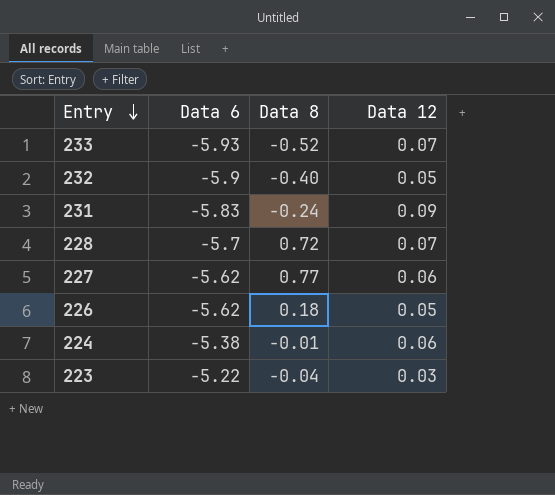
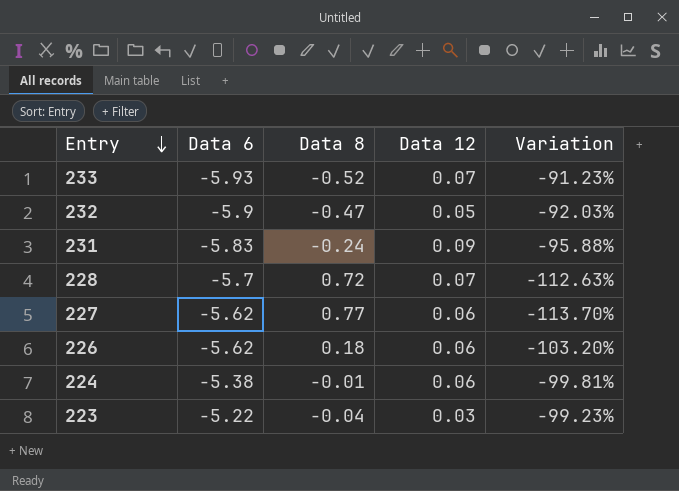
column Variation | formula: none -> ([Data 8] - [Data 6]) / [Data 6]
232 | Data 8: -0.40 -> -0.47
226 | Data 12: 0.05 -> 0.06

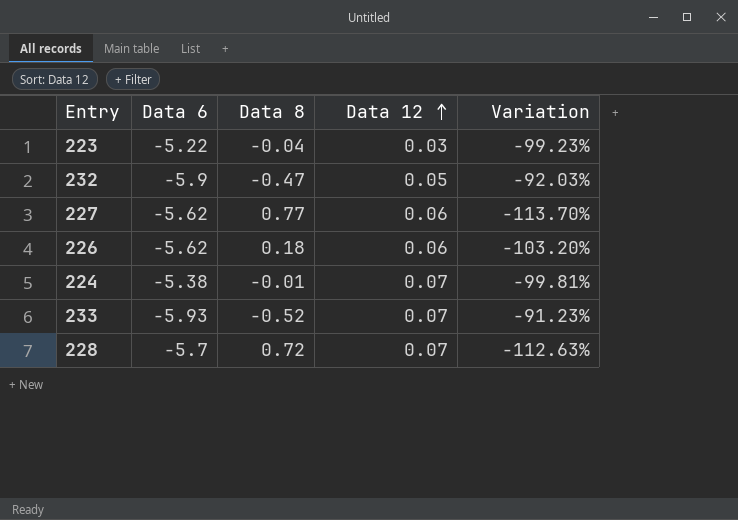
row order: Entry descending -> Data 12 ascending
row 231: -5.83 | -0.24 | 0.09 | -95.88% -> none
224 | Data 12: 0.06 -> 0.07

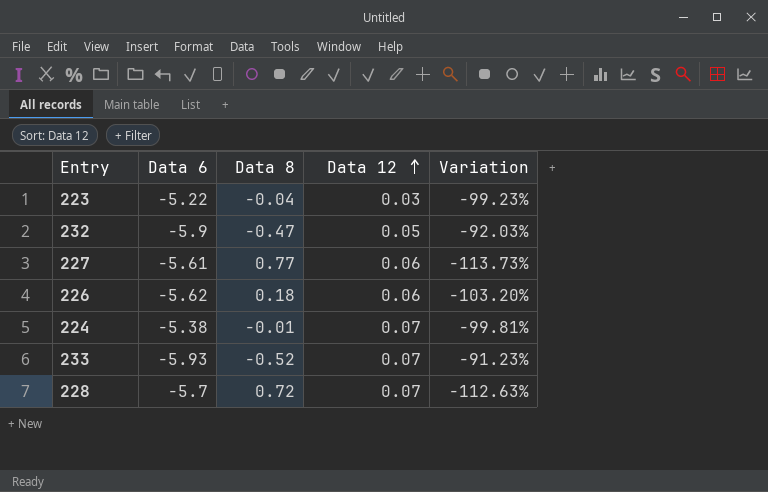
227 | Data 6: -5.62 -> -5.61
227 | Variation: -113.70% -> -113.73%

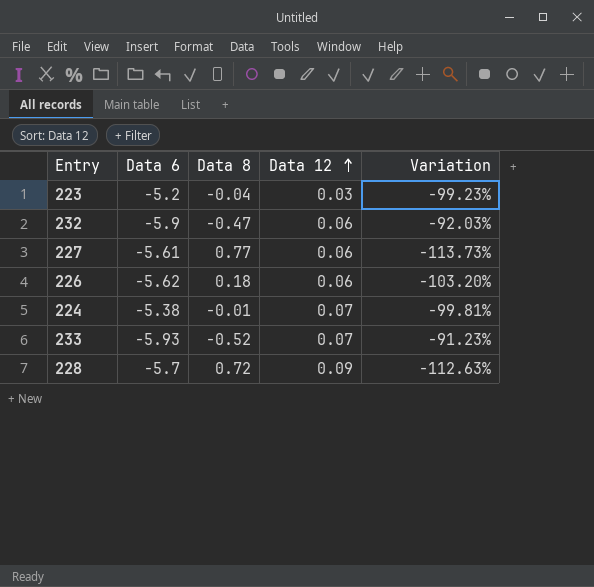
223 | Data 6: -5.22 -> -5.2
232 | Data 12: 0.05 -> 0.06
228 | Data 12: 0.07 -> 0.09

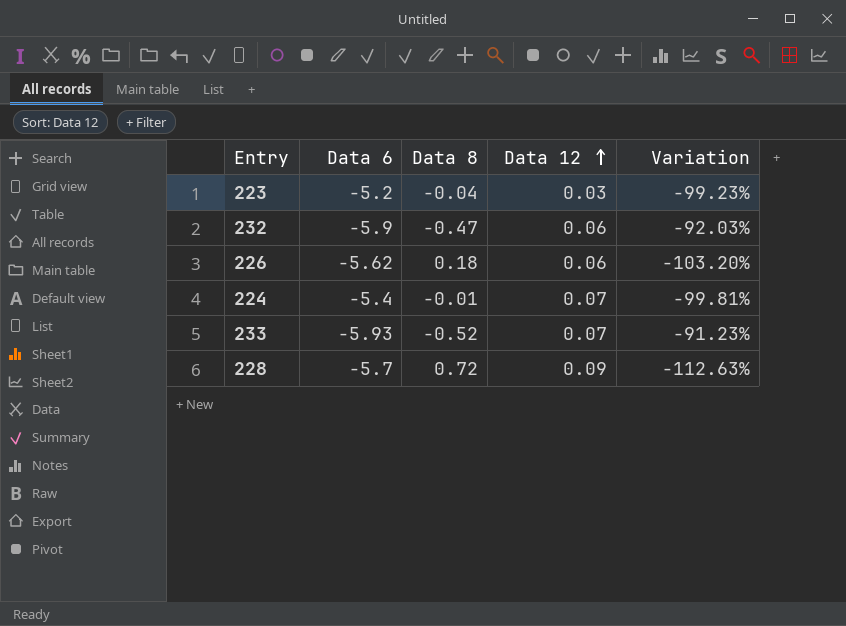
row 227: -5.61 | 0.77 | 0.06 | -113.73% -> none
224 | Data 6: -5.38 -> -5.4

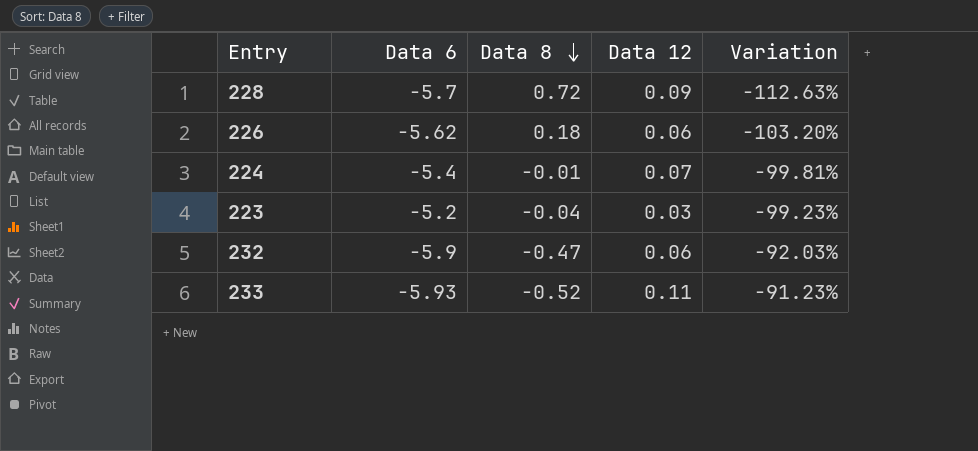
row order: Data 12 ascending -> Data 8 descending
233 | Data 12: 0.07 -> 0.11

